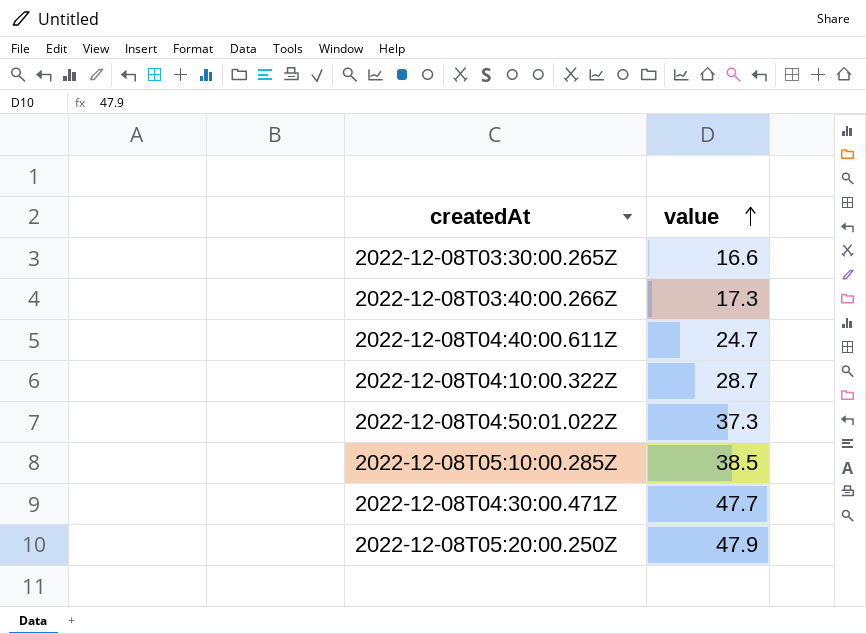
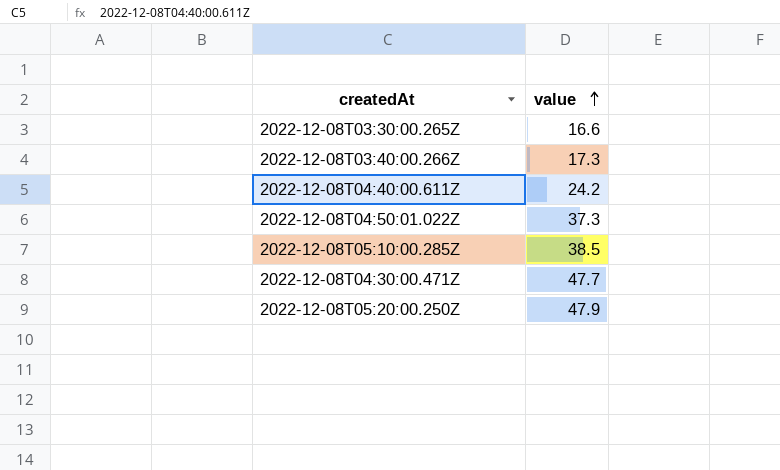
row 2022-12-08T04:10:00.322Z: 28.7 -> none
2022-12-08T04:40:00.611Z | value: 24.7 -> 24.2

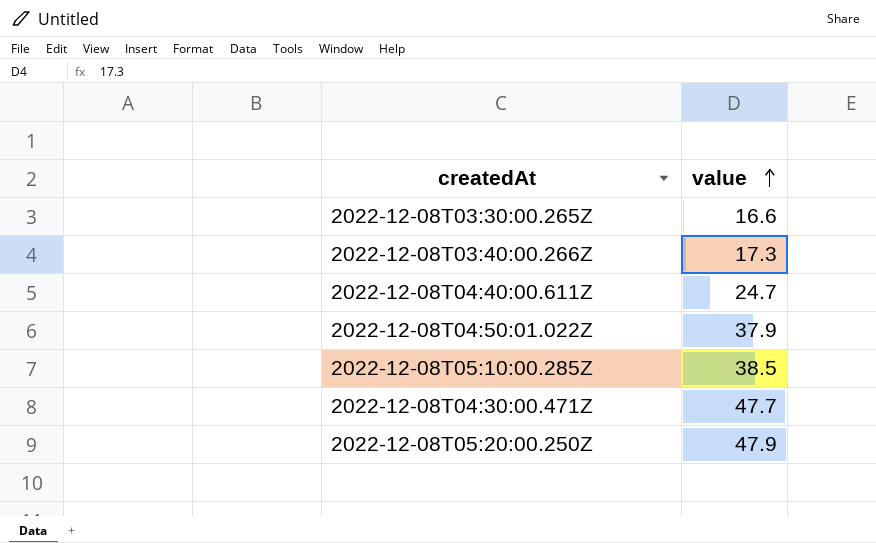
2022-12-08T04:40:00.611Z | value: 24.2 -> 24.7
2022-12-08T04:50:01.022Z | value: 37.3 -> 37.9

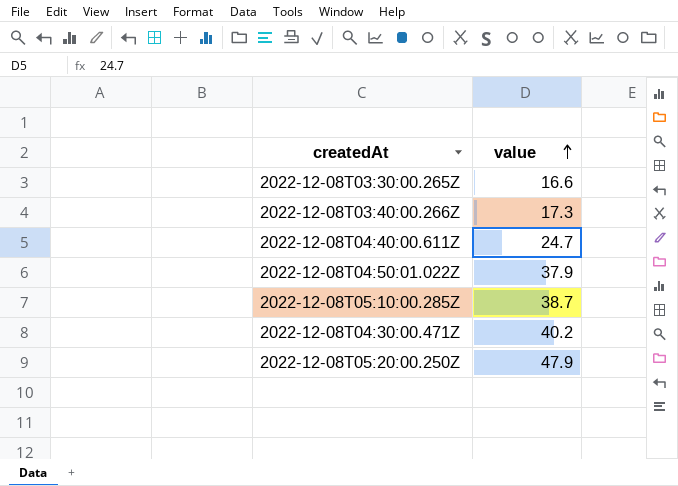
2022-12-08T05:10:00.285Z | value: 38.5 -> 38.7
2022-12-08T04:30:00.471Z | value: 47.7 -> 40.2

